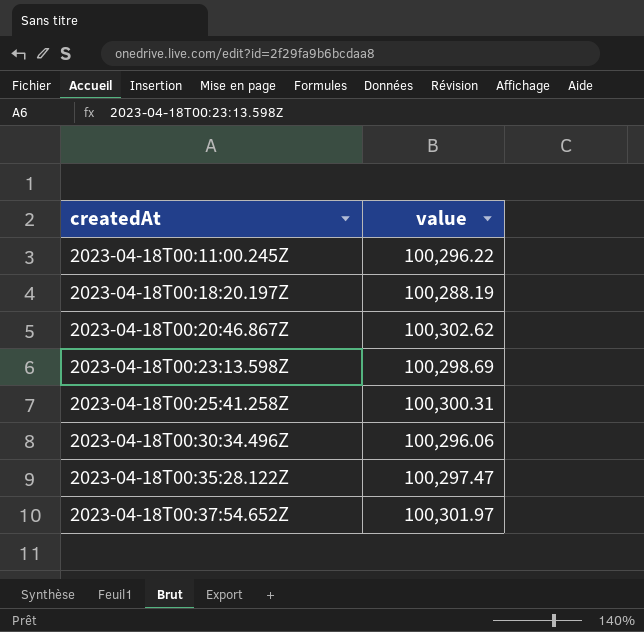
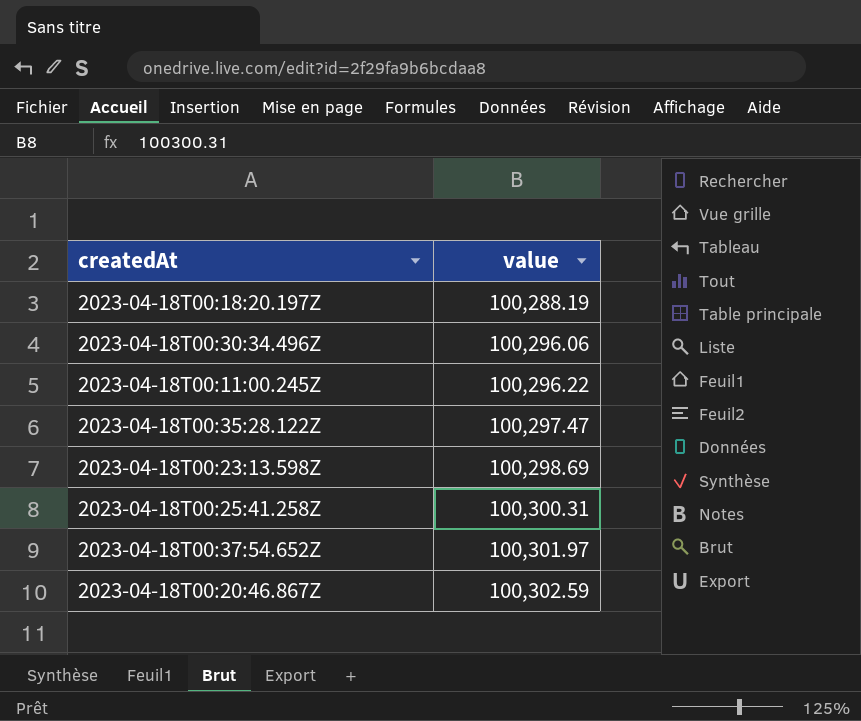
row order: createdAt ascending -> value ascending
2023-04-18T00:20:46.867Z | value: 100,302.62 -> 100,302.59

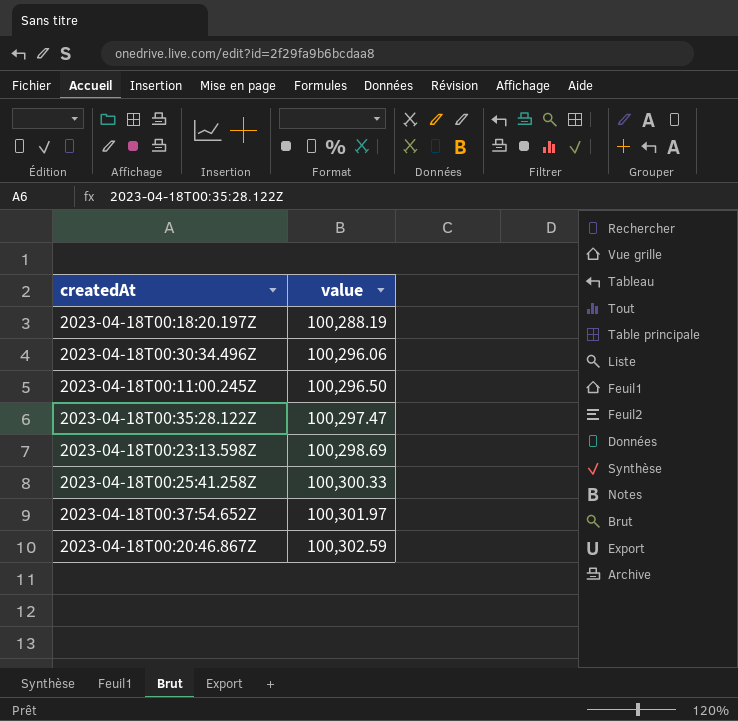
2023-04-18T00:11:00.245Z | value: 100,296.22 -> 100,296.50
2023-04-18T00:25:41.258Z | value: 100,300.31 -> 100,300.33

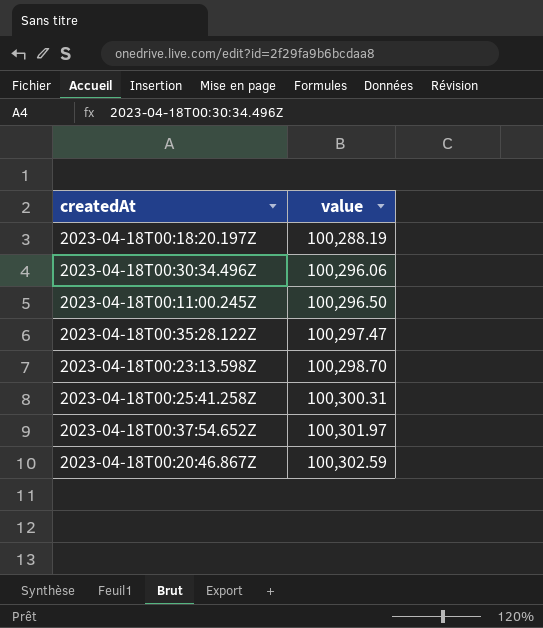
2023-04-18T00:23:13.598Z | value: 100,298.69 -> 100,298.70
2023-04-18T00:25:41.258Z | value: 100,300.33 -> 100,300.31

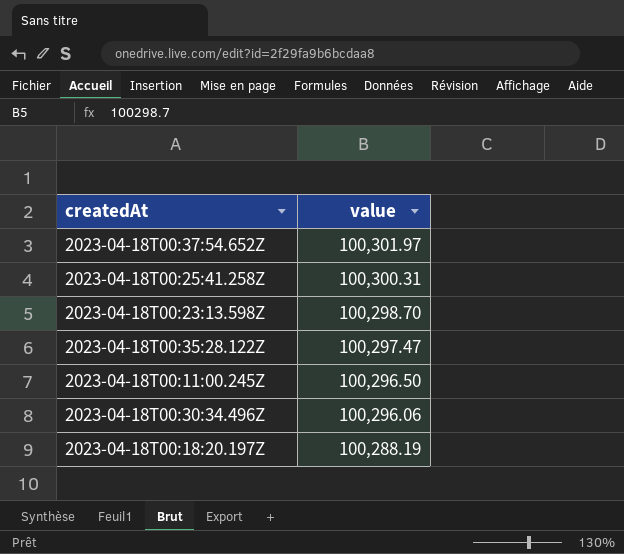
row order: value ascending -> value descending
row 2023-04-18T00:20:46.867Z: 100,302.59 -> none

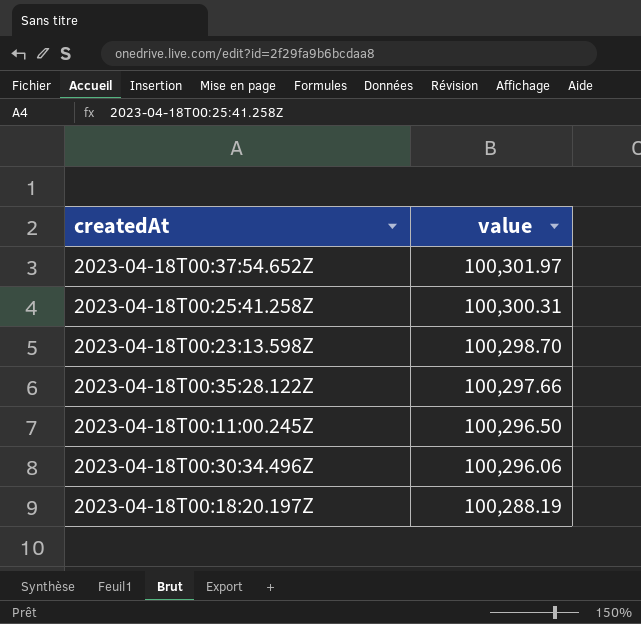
2023-04-18T00:35:28.122Z | value: 100,297.47 -> 100,297.66

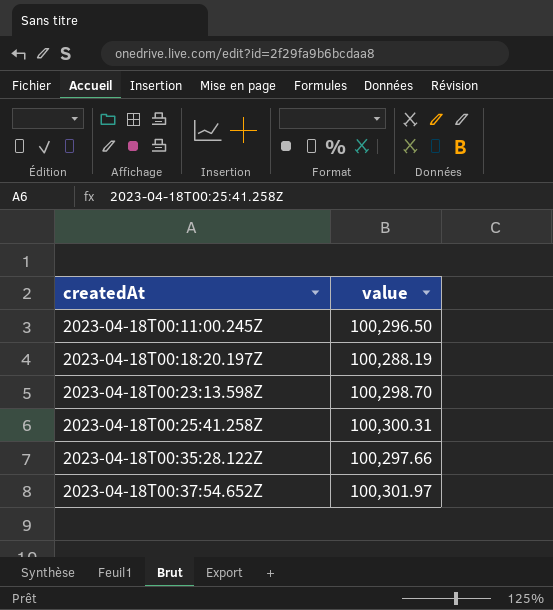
row order: value descending -> createdAt ascending
row 2023-04-18T00:30:34.496Z: 100,296.06 -> none

